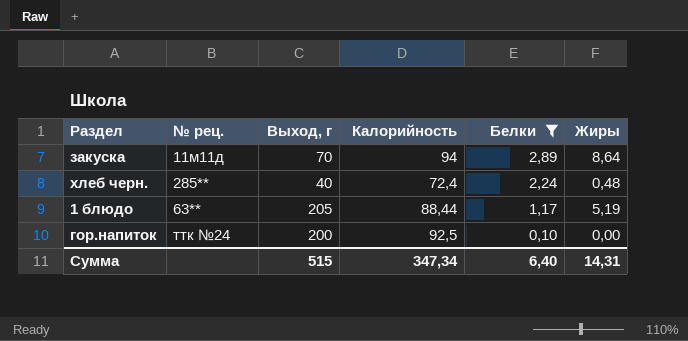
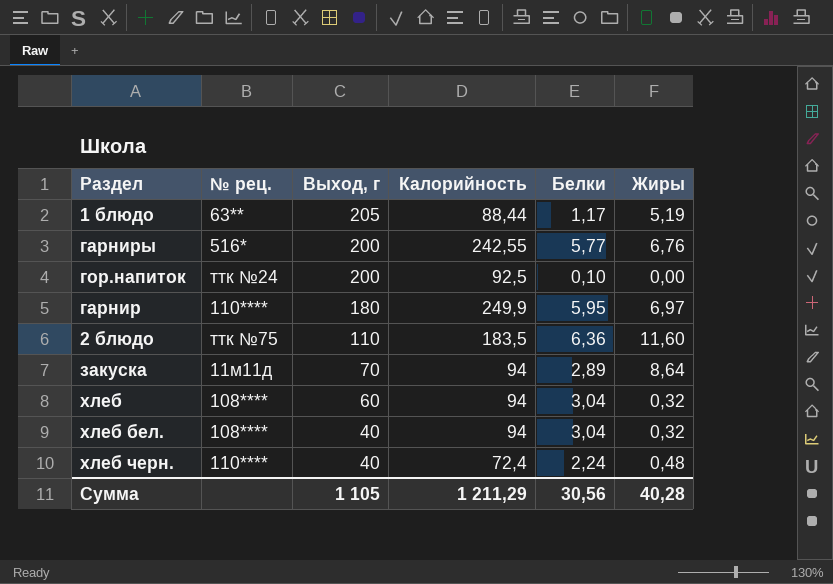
filter: Белки <= 2,89 -> none
row order: Белки descending -> Выход, г descending
хлеб черн. | № рец.: 285** -> 110****
Сумма | Выход, г: 515 -> 1 105
Сумма | Калорийность: 347,34 -> 1 211,29
Сумма | Белки: 6,40 -> 30,56
Сумма | Жиры: 14,31 -> 40,28

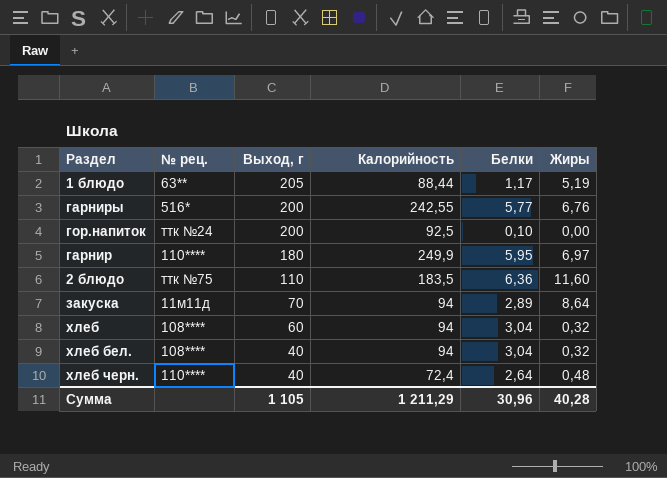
хлеб черн. | Белки: 2,24 -> 2,64
Сумма | Белки: 30,56 -> 30,96

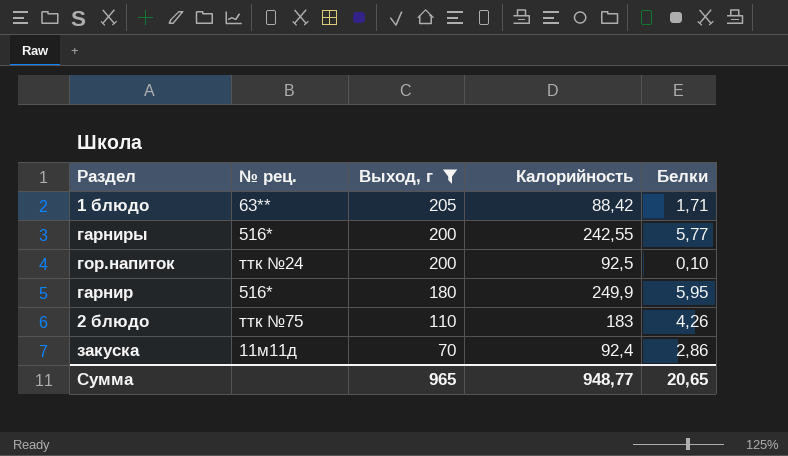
filter: none -> Выход, г >= 70
column Жиры | position: 6 -> none
1 блюдо | Калорийность: 88,44 -> 88,42
1 блюдо | Белки: 1,17 -> 1,71
гарнир | № рец.: 110**** -> 516*
2 блюдо | Калорийность: 183,5 -> 183
2 блюдо | Белки: 6,36 -> 4,26
закуска | Калорийность: 94 -> 92,4
закуска | Белки: 2,89 -> 2,86
Сумма | Выход, г: 1 105 -> 965
Сумма | Калорийность: 1 211,29 -> 948,77
Сумма | Белки: 30,96 -> 20,65

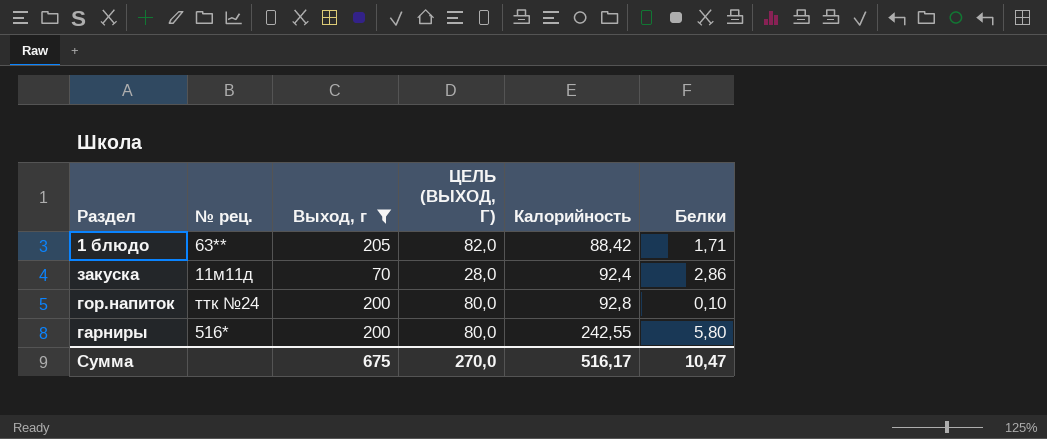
row order: Выход, г descending -> Калорийность ascending
column ЦЕЛЬ (ВЫХОД, Г) | formula: none -> [Выход, г] * 0,4
row гарнир: 516* | 180 | 249,9 | 5,95 -> none
row 2 блюдо: ттк №75 | 110 | 183 | 4,26 -> none
гор.напиток | Калорийность: 92,5 -> 92,8
гарниры | Белки: 5,77 -> 5,80
Сумма | Выход, г: 965 -> 675
Сумма | Калорийность: 948,77 -> 516,17
Сумма | Белки: 20,65 -> 10,47

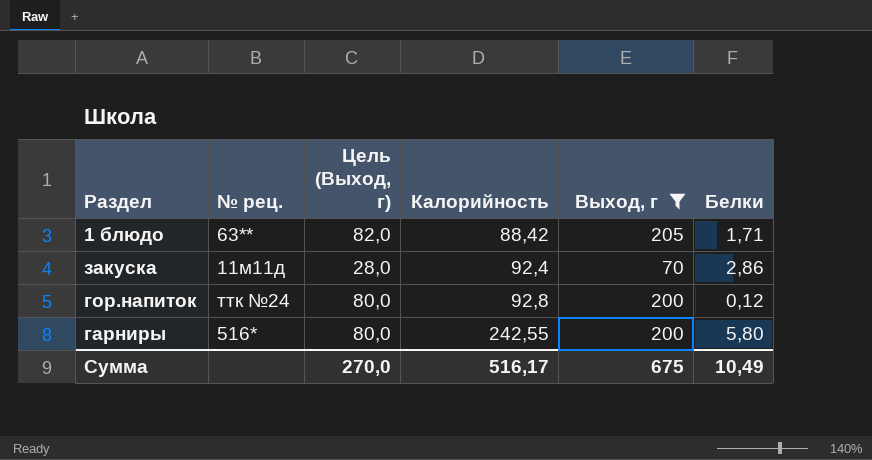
column name: ЦЕЛЬ (ВЫХОД, Г) -> Цель (Выход, г)
column Выход, г | position: 3 -> 5
гор.напиток | Белки: 0,10 -> 0,12
Сумма | Белки: 10,47 -> 10,49

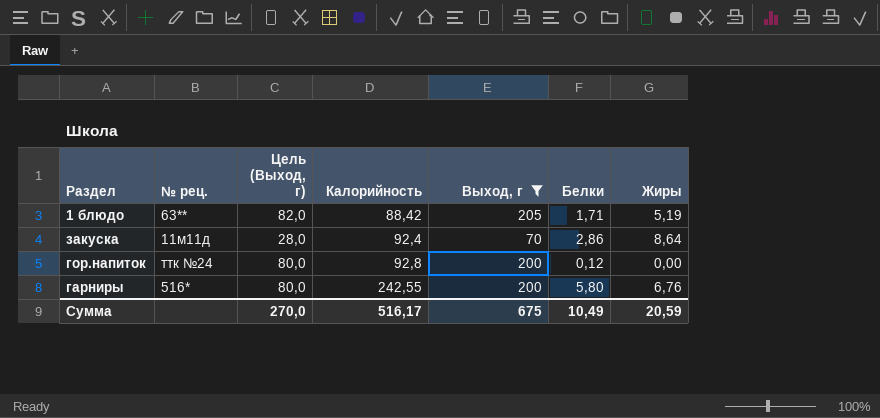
column Жиры | position: none -> 7

